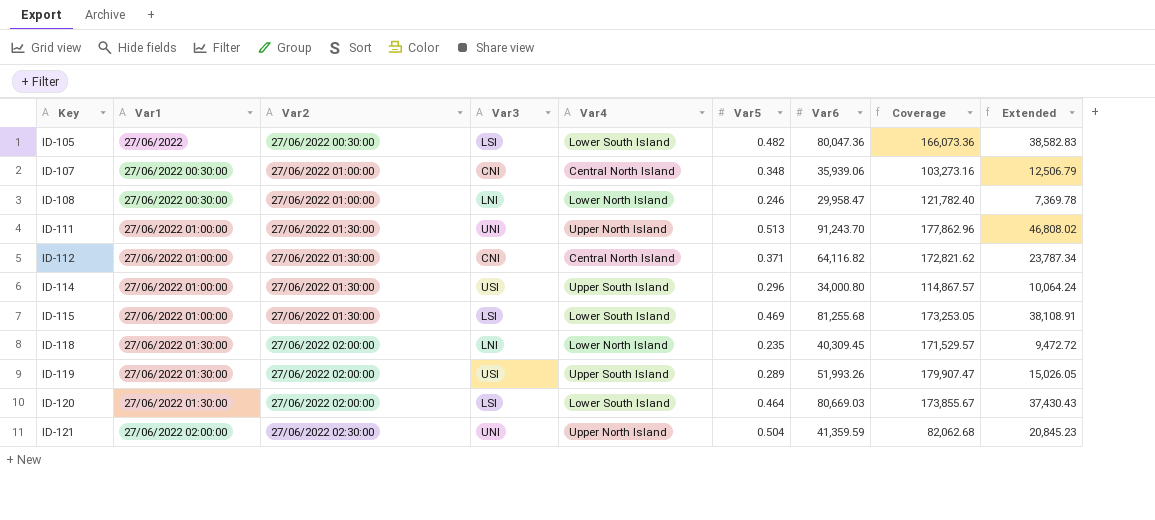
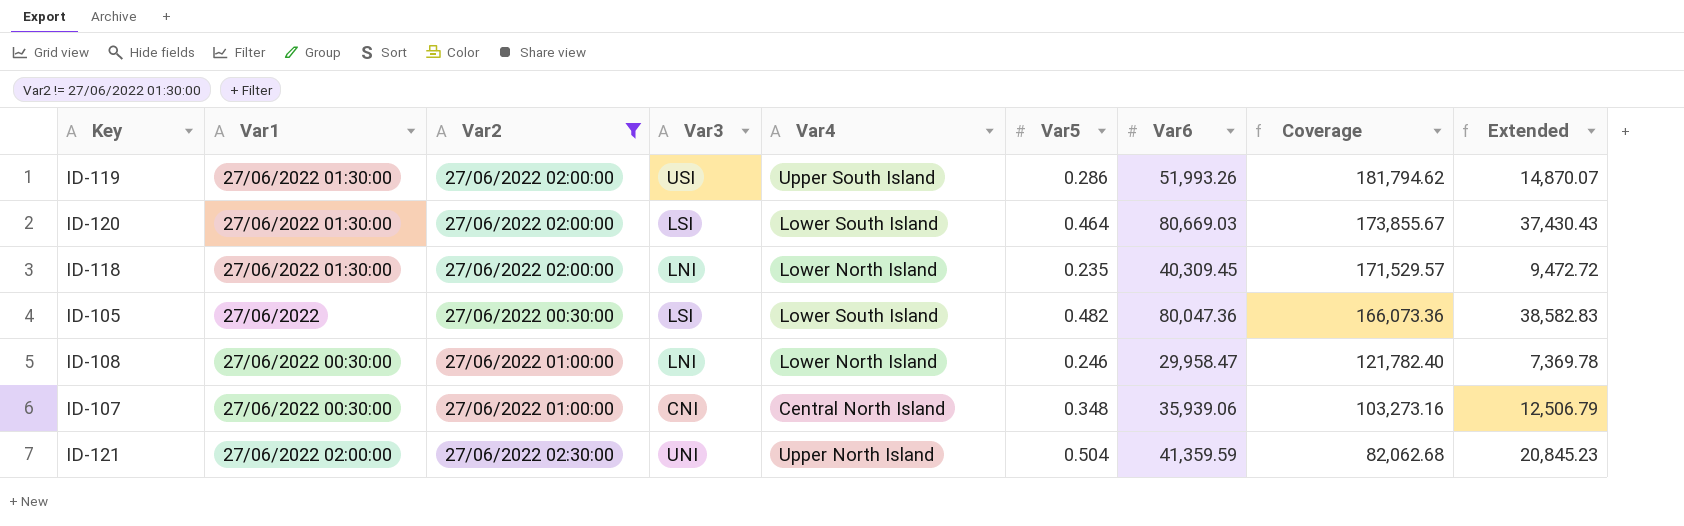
filter: none -> Var2 != 27/06/2022 01:30:00
row order: Key ascending -> Coverage descending
ID-119 | Var5: 0.289 -> 0.286
ID-119 | Coverage: 179,907.47 -> 181,794.62
ID-119 | Extended: 15,026.05 -> 14,870.07

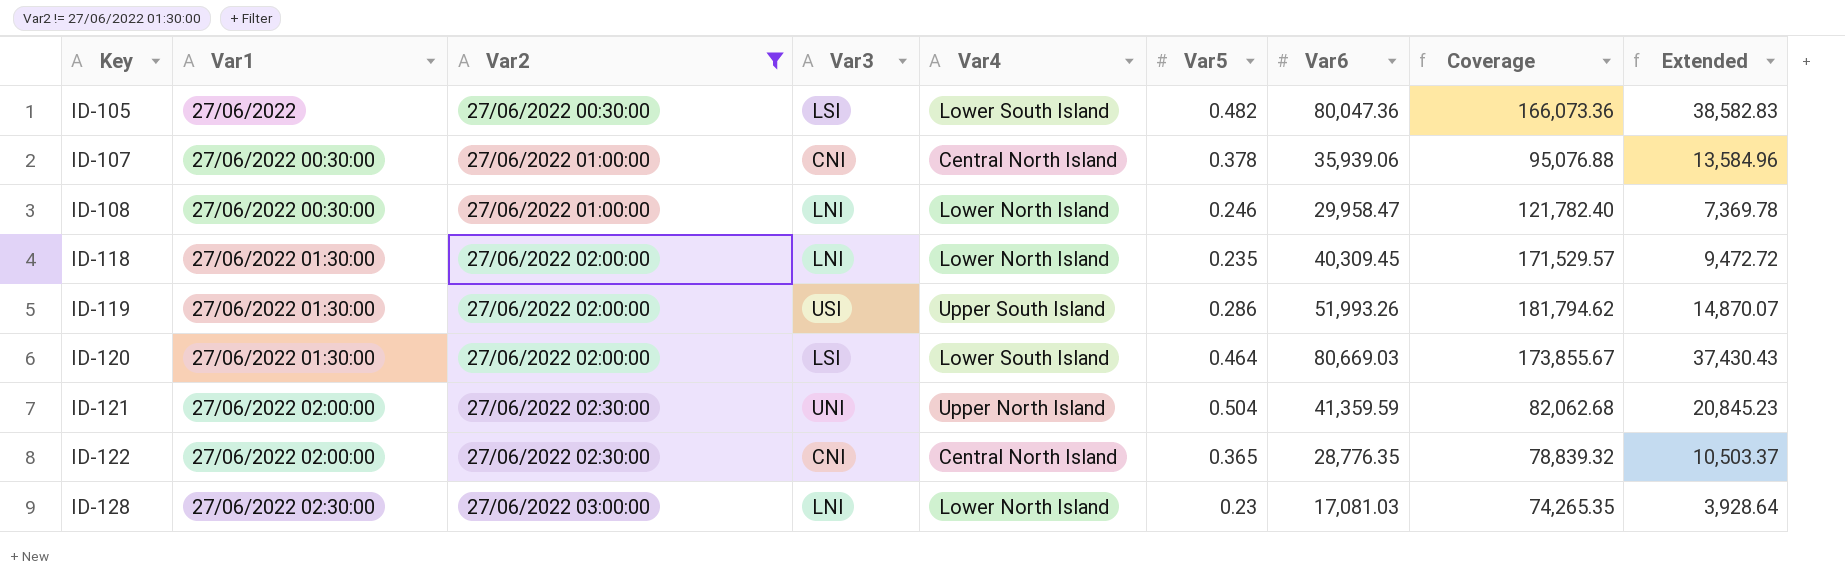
row order: Coverage descending -> Key ascending
ID-107 | Var5: 0.348 -> 0.378
ID-107 | Coverage: 103,273.16 -> 95,076.88
ID-107 | Extended: 12,506.79 -> 13,584.96
row ID-122: none -> 27/06/2022 02:00:00 | 27/06/2022 02:30:00 | CNI | Central North Island | 0.365 | 28,776.35 | 78,839.32 | 10,503.37
row ID-128: none -> 27/06/2022 02:30:00 | 27/06/2022 03:00:00 | LNI | Lower North Island | 0.23 | 17,081.03 | 74,265.35 | 3,928.64

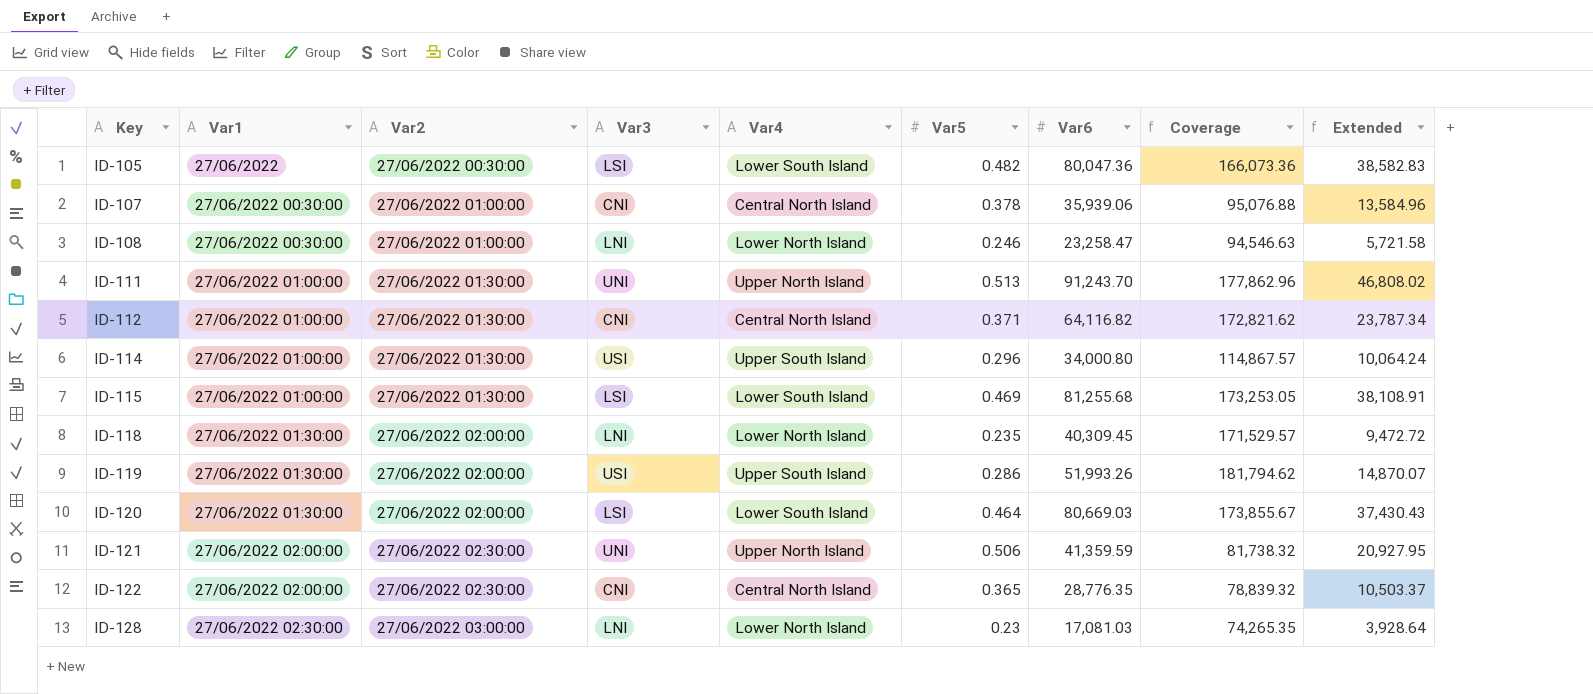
filter: Var2 != 27/06/2022 01:30:00 -> none
ID-108 | Var6: 29,958.47 -> 23,258.47
ID-108 | Coverage: 121,782.40 -> 94,546.63
ID-108 | Extended: 7,369.78 -> 5,721.58
ID-121 | Var5: 0.504 -> 0.506
ID-121 | Coverage: 82,062.68 -> 81,738.32
ID-121 | Extended: 20,845.23 -> 20,927.95

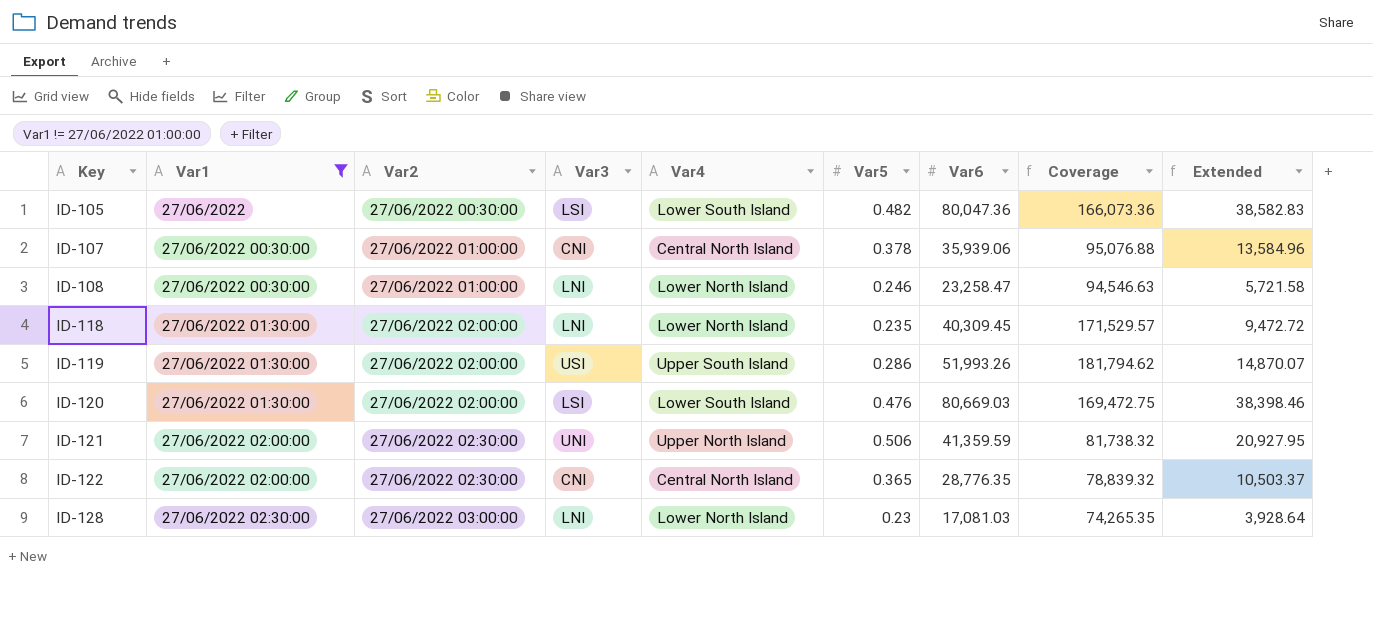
filter: none -> Var1 != 27/06/2022 01:00:00
ID-120 | Var5: 0.464 -> 0.476
ID-120 | Coverage: 173,855.67 -> 169,472.75
ID-120 | Extended: 37,430.43 -> 38,398.46

